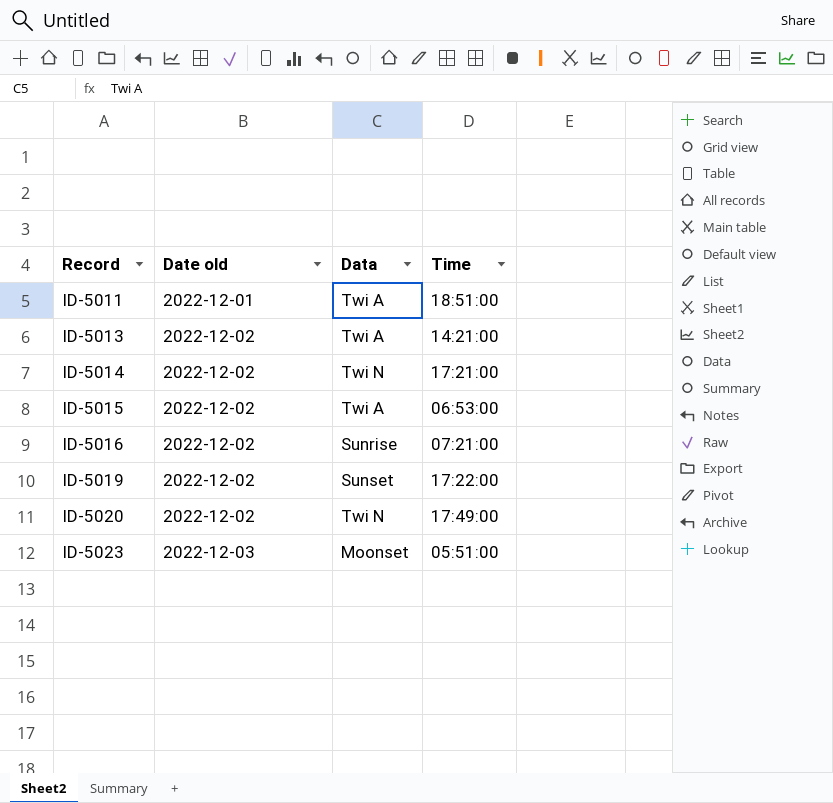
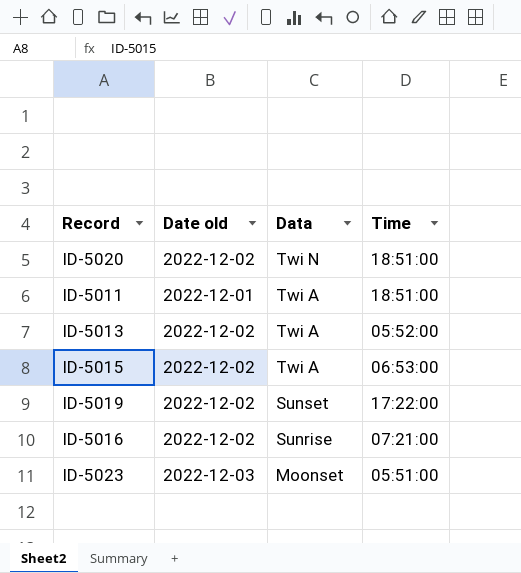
row order: Record ascending -> Data descending
row ID-5014: 2022-12-02 | Twi N | 17:21:00 -> none
ID-5020 | Time: 17:49:00 -> 18:51:00
ID-5013 | Time: 14:21:00 -> 05:52:00

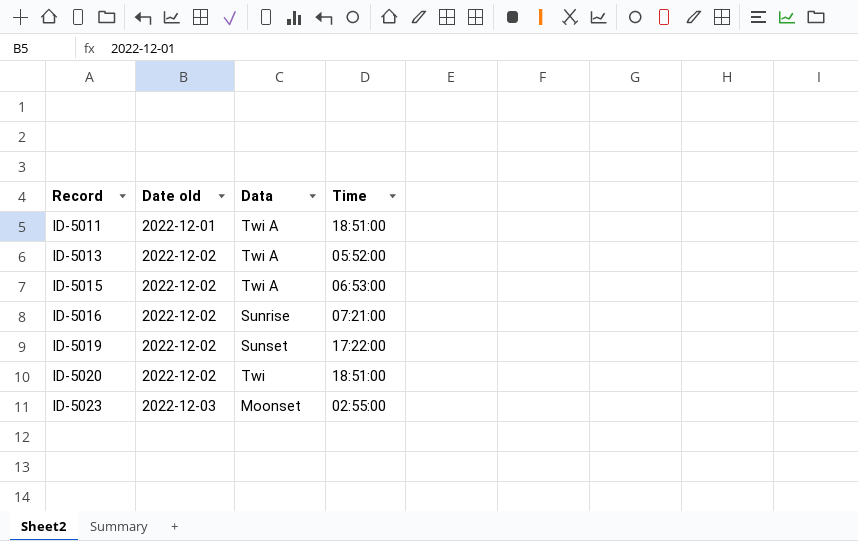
row order: Data descending -> Record ascending
ID-5020 | Data: Twi N -> Twi
ID-5023 | Time: 05:51:00 -> 02:55:00

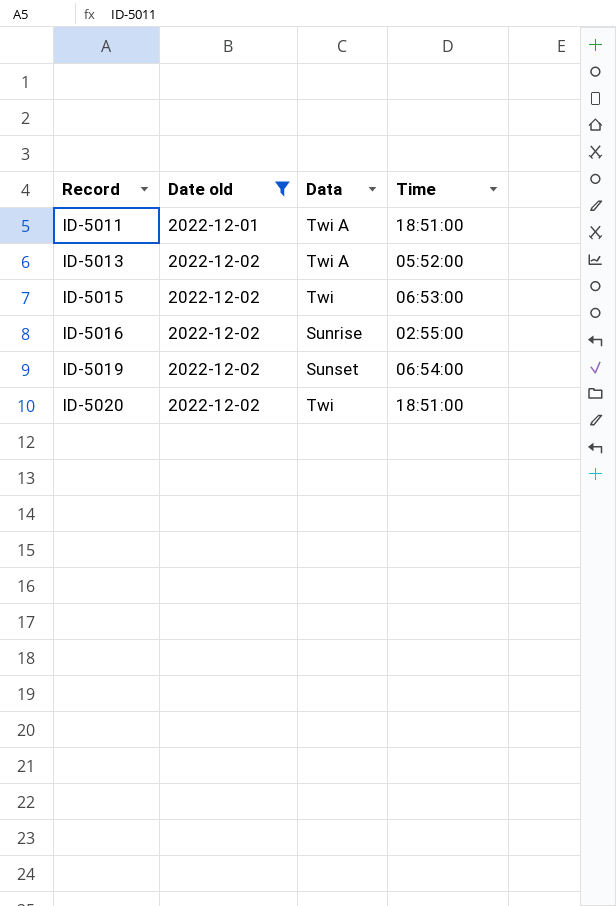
filter: none -> Date old != 2022-12-03
ID-5015 | Data: Twi A -> Twi
ID-5016 | Time: 07:21:00 -> 02:55:00
ID-5019 | Time: 17:22:00 -> 06:54:00

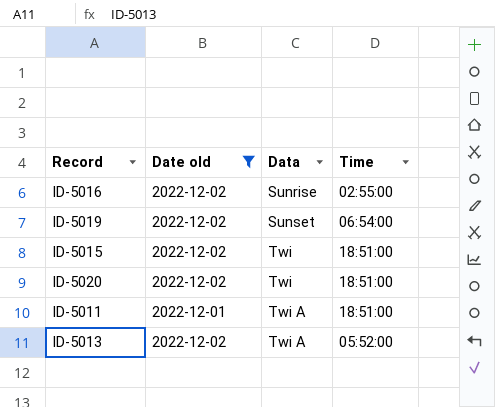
row order: Record ascending -> Data ascending
ID-5015 | Time: 06:53:00 -> 18:51:00

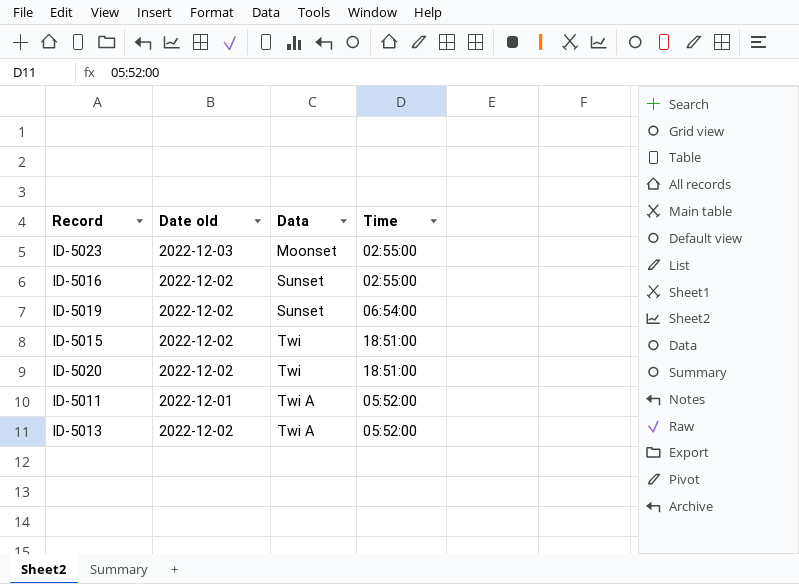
filter: Date old != 2022-12-03 -> none
ID-5016 | Data: Sunrise -> Sunset
ID-5011 | Time: 18:51:00 -> 05:52:00

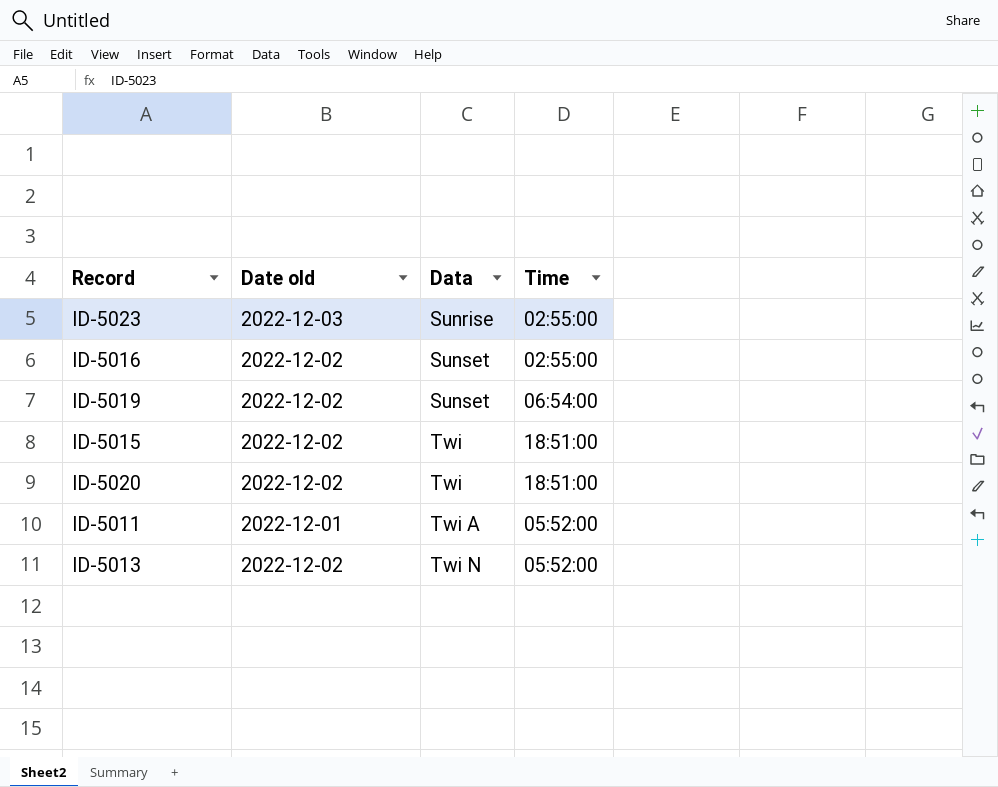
ID-5023 | Data: Moonset -> Sunrise
ID-5013 | Data: Twi A -> Twi N

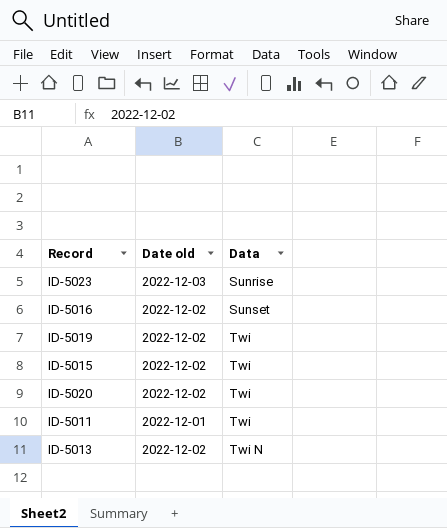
column Time | position: 4 -> none
ID-5019 | Data: Sunset -> Twi
ID-5011 | Data: Twi A -> Twi

